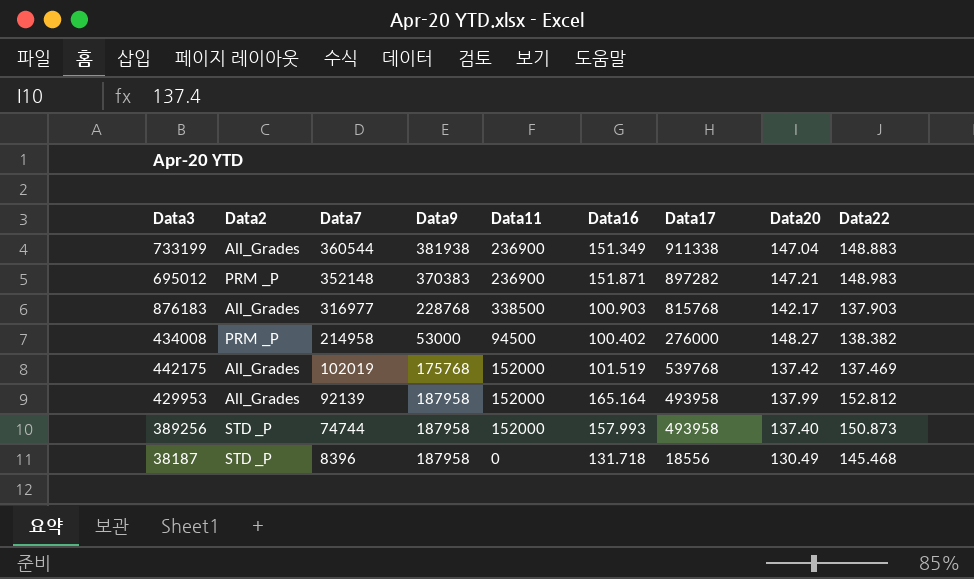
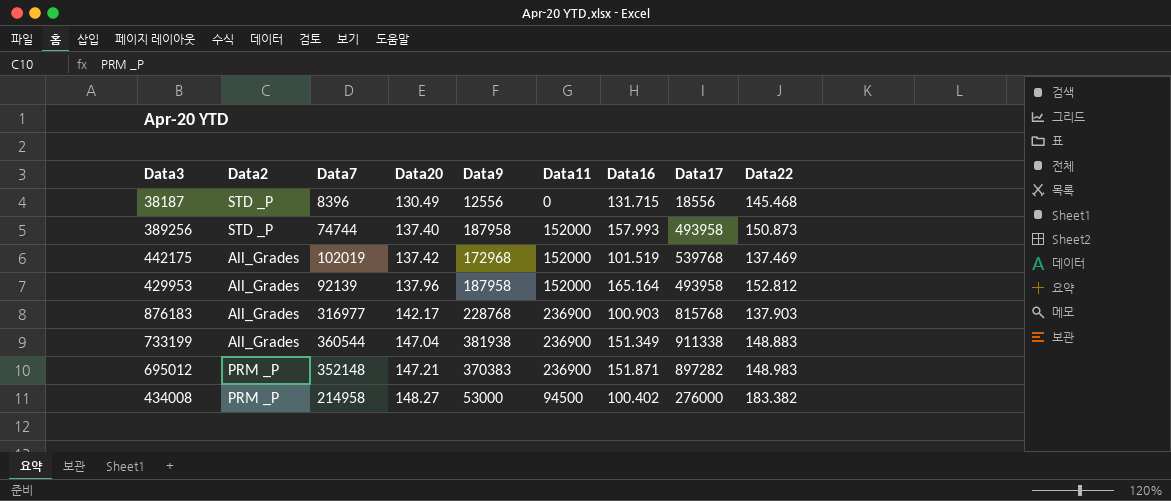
row order: Data7 descending -> Data20 ascending
column Data20 | position: 8 -> 4
38187 | Data9: 187958 -> 12556
38187 | Data16: 131.718 -> 131.715
442175 | Data9: 175768 -> 172968
429953 | Data20: 137.99 -> 137.96
876183 | Data11: 338500 -> 236900
434008 | Data22: 138.382 -> 183.382

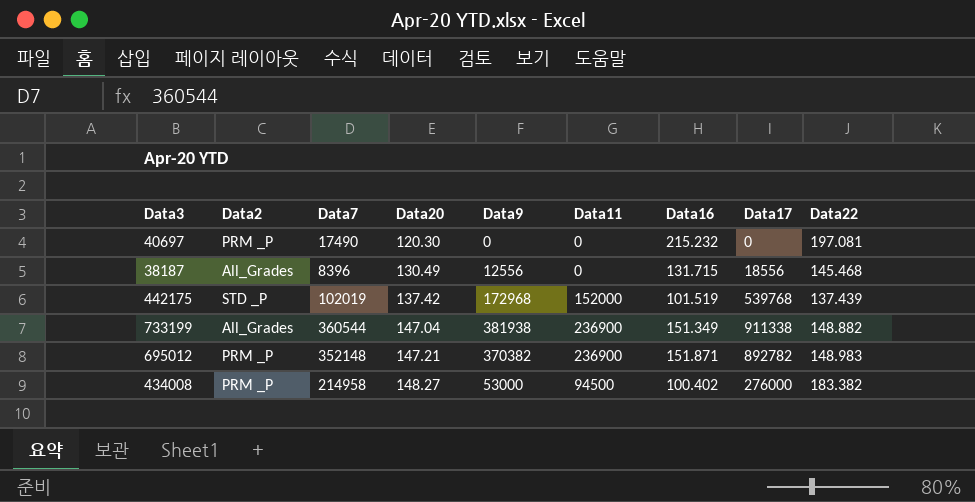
row 389256: STD _P | 74744 | 137.40 | 187958 | 152000 | 157.993 | 493958 | 150.873 -> none
row 429953: All_Grades | 92139 | 137.96 | 187958 | 152000 | 165.164 | 493958 | 152.812 -> none
row 876183: All_Grades | 316977 | 142.17 | 228768 | 236900 | 100.903 | 815768 | 137.903 -> none
row 40697: none -> PRM _P | 17490 | 120.30 | 0 | 0 | 215.232 | 0 | 197.081
38187 | Data2: STD _P -> All_Grades
442175 | Data2: All_Grades -> STD _P
442175 | Data22: 137.469 -> 137.439
733199 | Data22: 148.883 -> 148.882
695012 | Data9: 370383 -> 370382
695012 | Data17: 897282 -> 892782

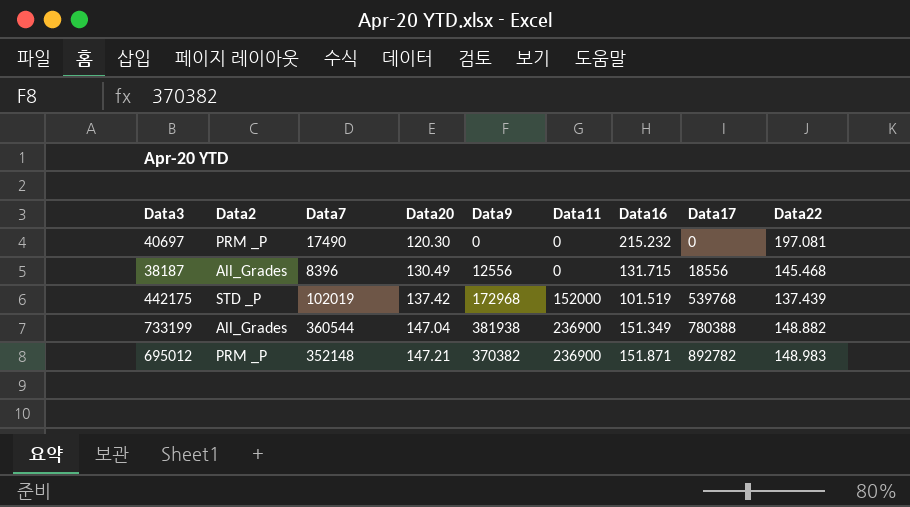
row 434008: PRM _P | 214958 | 148.27 | 53000 | 94500 | 100.402 | 276000 | 183.382 -> none
733199 | Data17: 911338 -> 780388

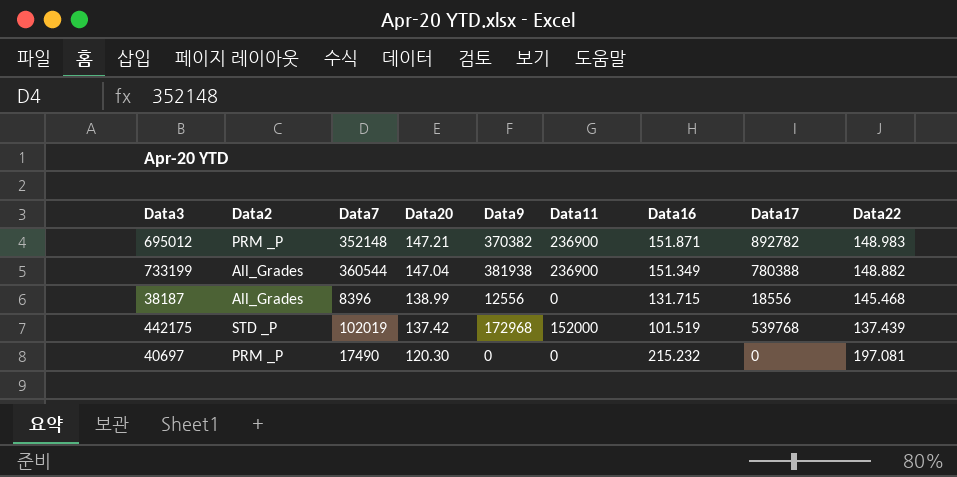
row order: Data20 ascending -> Data20 descending
38187 | Data20: 130.49 -> 138.99

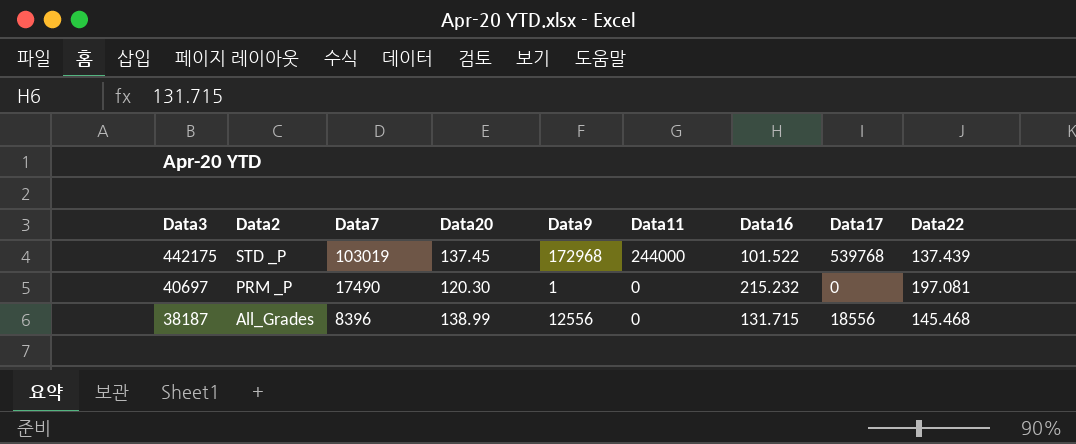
row order: Data20 descending -> Data3 descending
row 695012: PRM _P | 352148 | 147.21 | 370382 | 236900 | 151.871 | 892782 | 148.983 -> none
row 733199: All_Grades | 360544 | 147.04 | 381938 | 236900 | 151.349 | 780388 | 148.882 -> none
442175 | Data7: 102019 -> 103019
442175 | Data20: 137.42 -> 137.45
442175 | Data11: 152000 -> 244000
442175 | Data16: 101.519 -> 101.522
40697 | Data9: 0 -> 1

